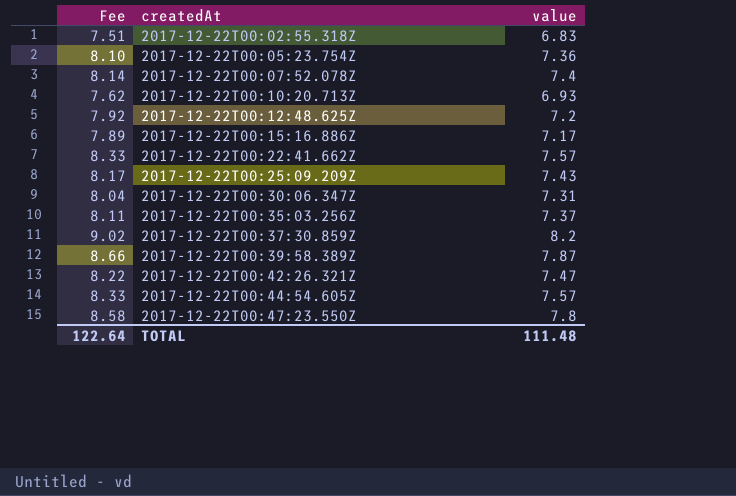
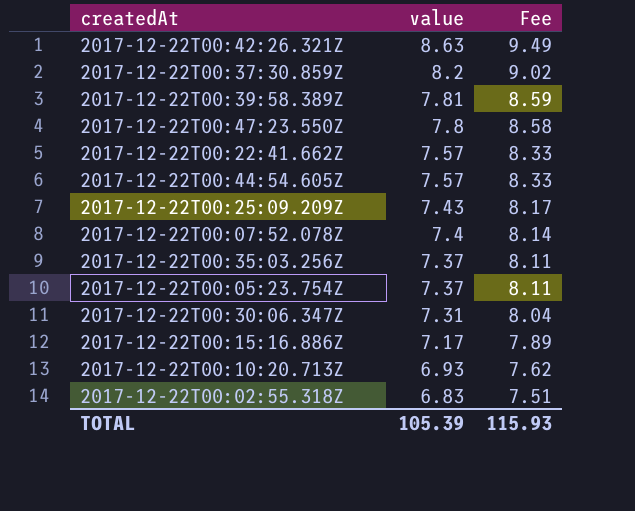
row order: createdAt ascending -> value descending
column Fee | position: 1 -> 3
row 2017-12-22T00:12:48.625Z: 7.92 | 7.2 -> none
2017-12-22T00:42:26.321Z | value: 7.47 -> 8.63
2017-12-22T00:42:26.321Z | Fee: 8.22 -> 9.49
2017-12-22T00:39:58.389Z | value: 7.87 -> 7.81
2017-12-22T00:39:58.389Z | Fee: 8.66 -> 8.59
2017-12-22T00:05:23.754Z | value: 7.36 -> 7.37
2017-12-22T00:05:23.754Z | Fee: 8.10 -> 8.11
TOTAL | value: 111.48 -> 105.39
TOTAL | Fee: 122.64 -> 115.93

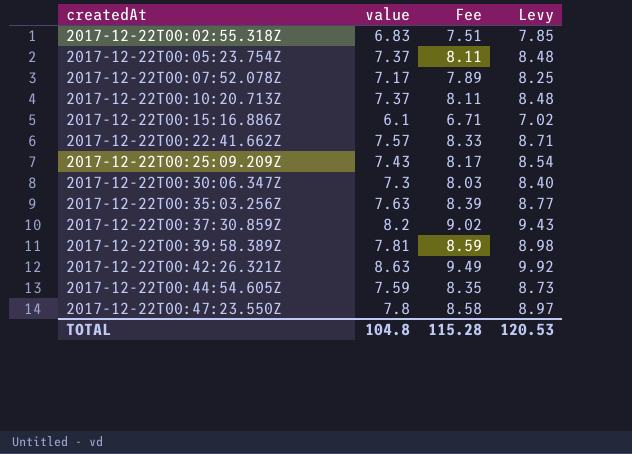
row order: value descending -> createdAt ascending
column Levy | formula: none -> [value] * 1.15
2017-12-22T00:07:52.078Z | value: 7.4 -> 7.17
2017-12-22T00:07:52.078Z | Fee: 8.14 -> 7.89
2017-12-22T00:10:20.713Z | value: 6.93 -> 7.37
2017-12-22T00:10:20.713Z | Fee: 7.62 -> 8.11
2017-12-22T00:15:16.886Z | value: 7.17 -> 6.1
2017-12-22T00:15:16.886Z | Fee: 7.89 -> 6.71
2017-12-22T00:30:06.347Z | value: 7.31 -> 7.3
2017-12-22T00:30:06.347Z | Fee: 8.04 -> 8.03
2017-12-22T00:35:03.256Z | value: 7.37 -> 7.63
2017-12-22T00:35:03.256Z | Fee: 8.11 -> 8.39
2017-12-22T00:44:54.605Z | value: 7.57 -> 7.59
2017-12-22T00:44:54.605Z | Fee: 8.33 -> 8.35
TOTAL | value: 105.39 -> 104.8
TOTAL | Fee: 115.93 -> 115.28

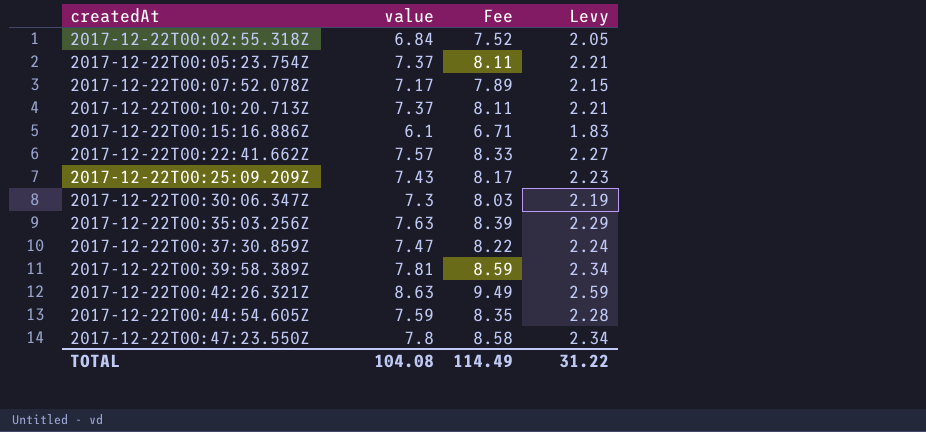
column Levy | formula: [value] * 1.15 -> [value] * 0.3
2017-12-22T00:02:55.318Z | value: 6.83 -> 6.84
2017-12-22T00:02:55.318Z | Fee: 7.51 -> 7.52
2017-12-22T00:37:30.859Z | value: 8.2 -> 7.47
2017-12-22T00:37:30.859Z | Fee: 9.02 -> 8.22
TOTAL | value: 104.8 -> 104.08
TOTAL | Fee: 115.28 -> 114.49
TOTAL | Levy: 120.53 -> 31.22

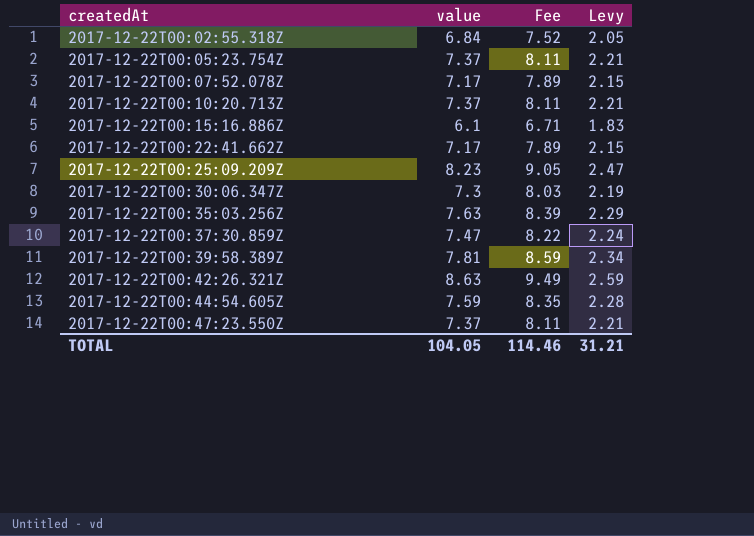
2017-12-22T00:22:41.662Z | value: 7.57 -> 7.17
2017-12-22T00:22:41.662Z | Fee: 8.33 -> 7.89
2017-12-22T00:22:41.662Z | Levy: 2.27 -> 2.15
2017-12-22T00:25:09.209Z | value: 7.43 -> 8.23
2017-12-22T00:25:09.209Z | Fee: 8.17 -> 9.05
2017-12-22T00:25:09.209Z | Levy: 2.23 -> 2.47
2017-12-22T00:47:23.550Z | value: 7.8 -> 7.37
2017-12-22T00:47:23.550Z | Fee: 8.58 -> 8.11
2017-12-22T00:47:23.550Z | Levy: 2.34 -> 2.21
TOTAL | value: 104.08 -> 104.05
TOTAL | Fee: 114.49 -> 114.46
TOTAL | Levy: 31.22 -> 31.21

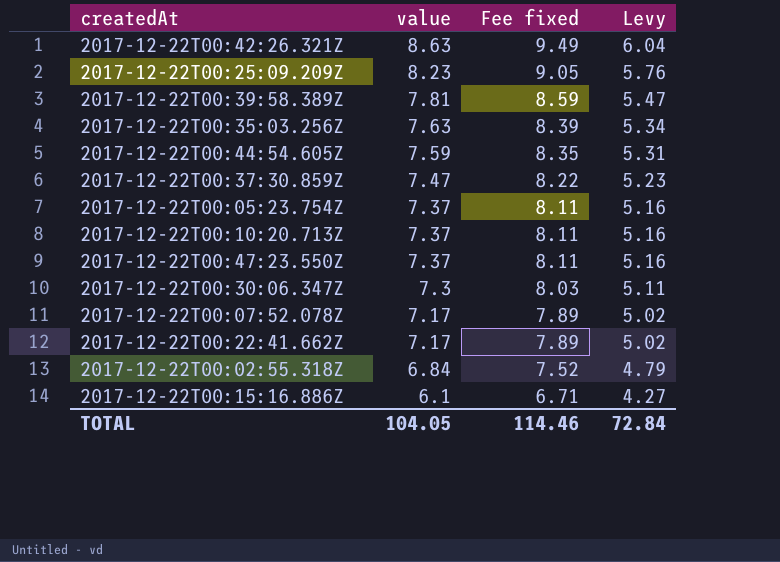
row order: createdAt ascending -> value descending
column name: Fee -> Fee fixed
column Levy | formula: [value] * 0.3 -> [value] * 0.7
TOTAL | Levy: 31.21 -> 72.84

